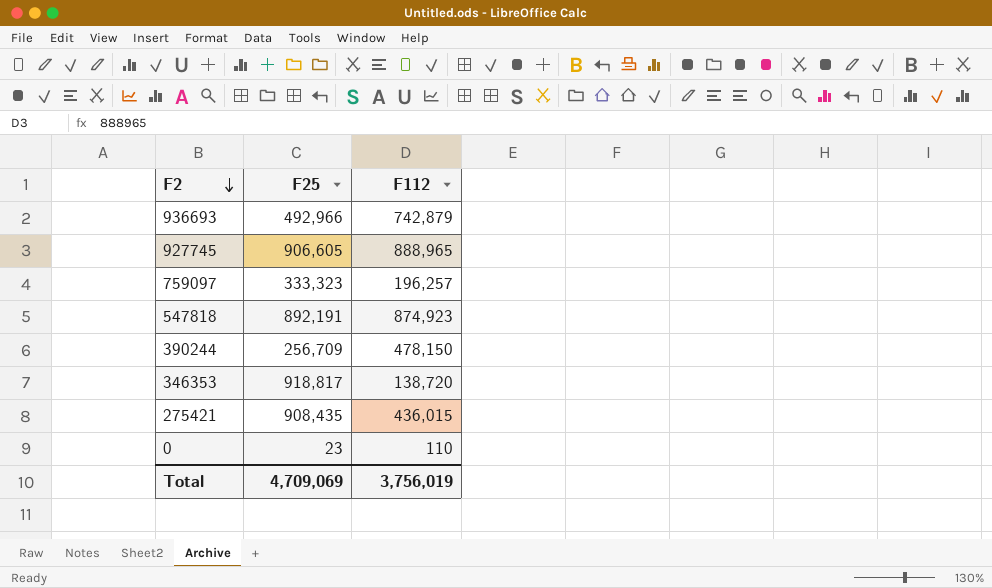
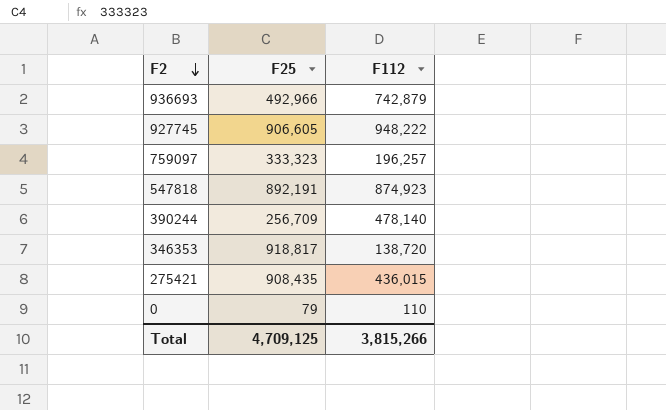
927745 | F112: 888,965 -> 948,222
390244 | F112: 478,150 -> 478,140
0 | F25: 23 -> 79
Total | F25: 4,709,069 -> 4,709,125
Total | F112: 3,756,019 -> 3,815,266

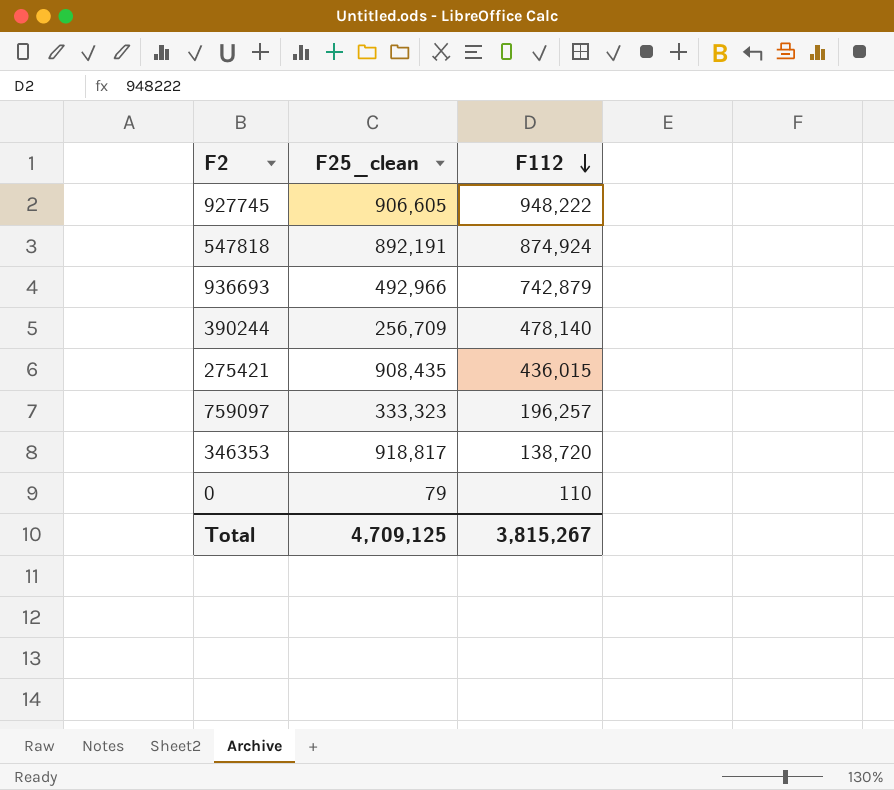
row order: F2 descending -> F112 descending
column name: F25 -> F25_clean
547818 | F112: 874,923 -> 874,924
Total | F112: 3,815,266 -> 3,815,267

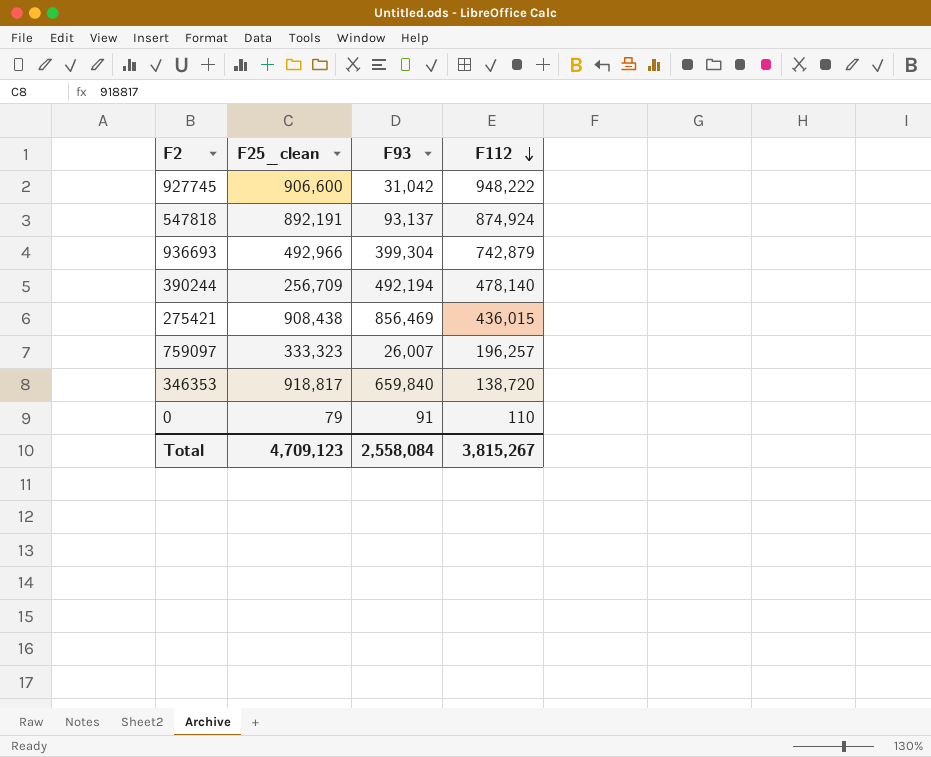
column F93 | position: none -> 3
927745 | F25_clean: 906,605 -> 906,600
275421 | F25_clean: 908,435 -> 908,438
Total | F25_clean: 4,709,125 -> 4,709,123

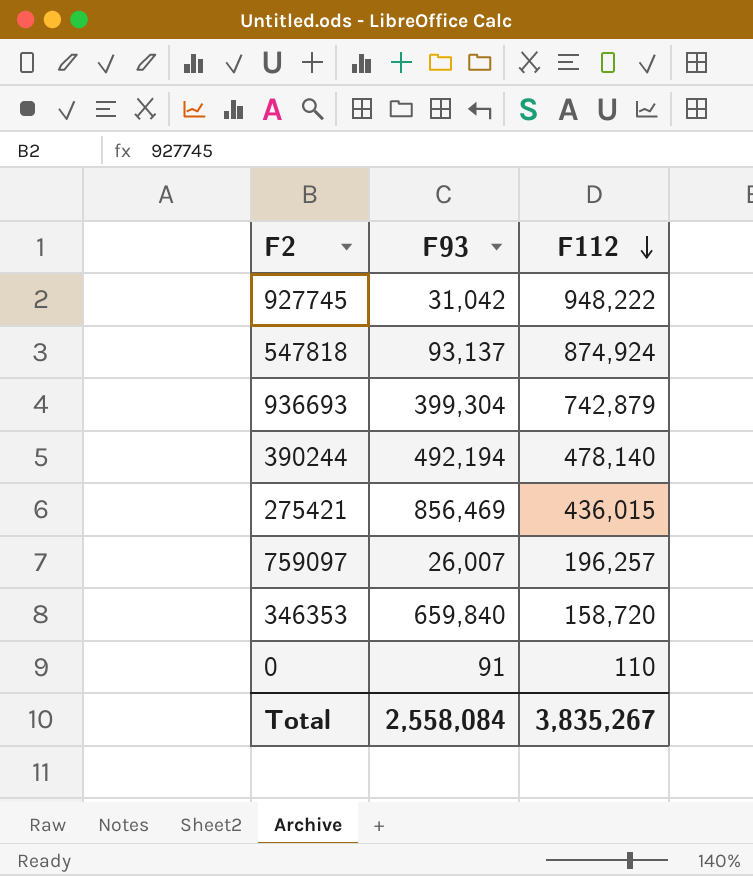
column F25_clean | position: 2 -> none
346353 | F112: 138,720 -> 158,720
Total | F112: 3,815,267 -> 3,835,267

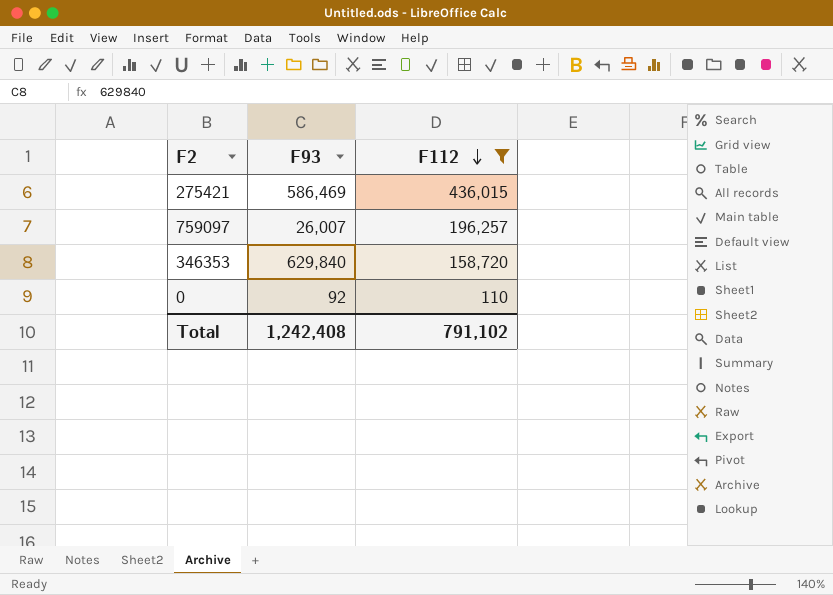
filter: none -> F112 <= 436,015
275421 | F93: 856,469 -> 586,469
346353 | F93: 659,840 -> 629,840
0 | F93: 91 -> 92
Total | F93: 2,558,084 -> 1,242,408
Total | F112: 3,835,267 -> 791,102

